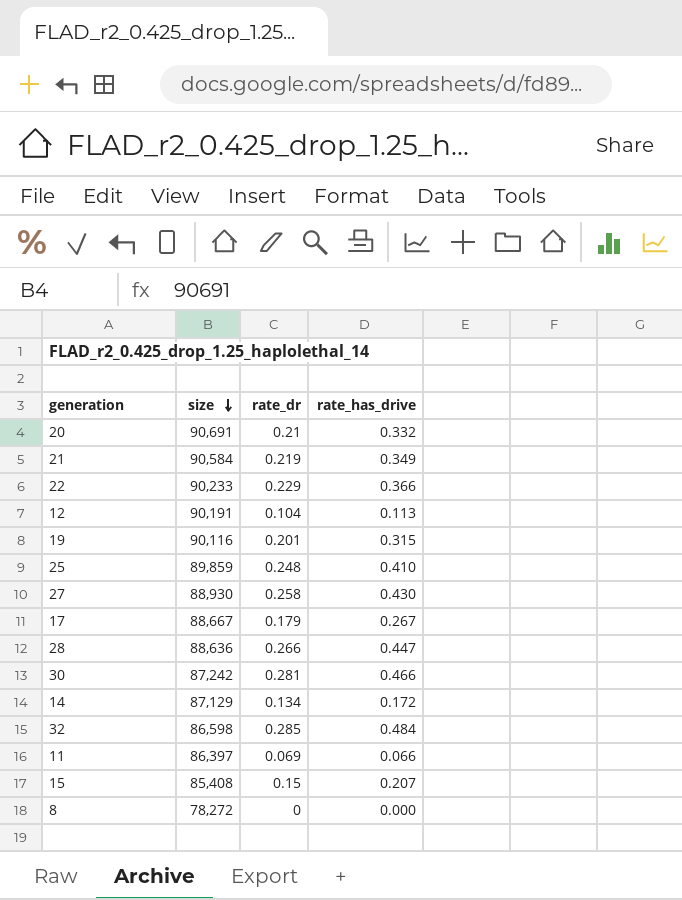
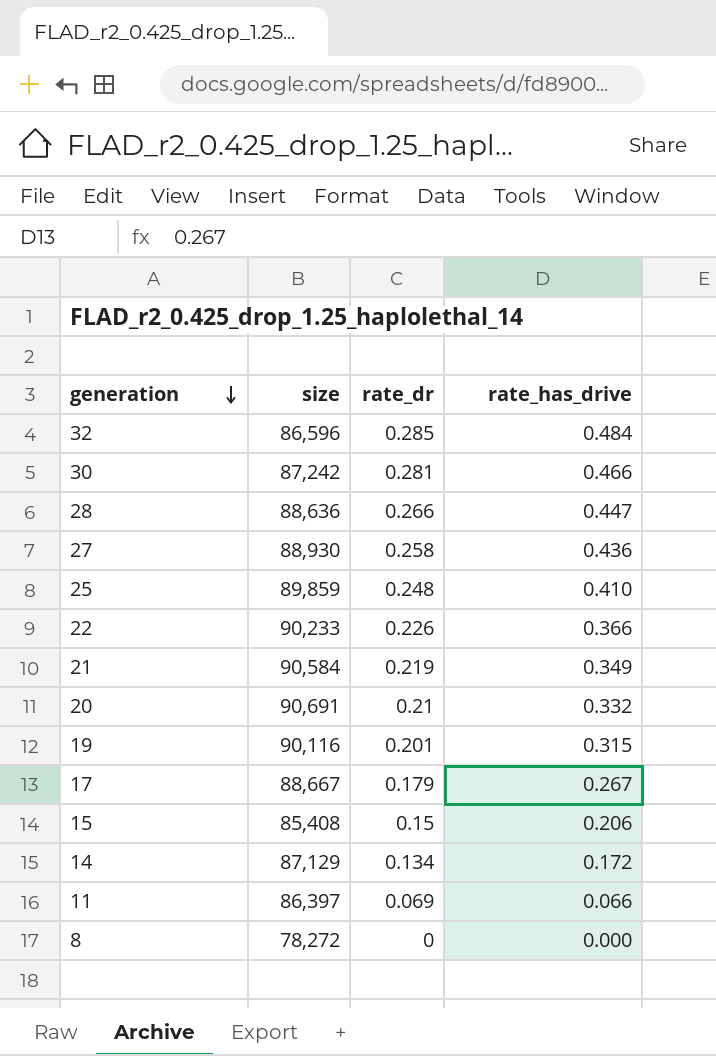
row order: size descending -> generation descending
row 12: 90,191 | 0.104 | 0.113 -> none
32 | size: 86,598 -> 86,596
27 | rate_has_drive: 0.430 -> 0.436
22 | rate_dr: 0.229 -> 0.226
15 | rate_has_drive: 0.207 -> 0.206

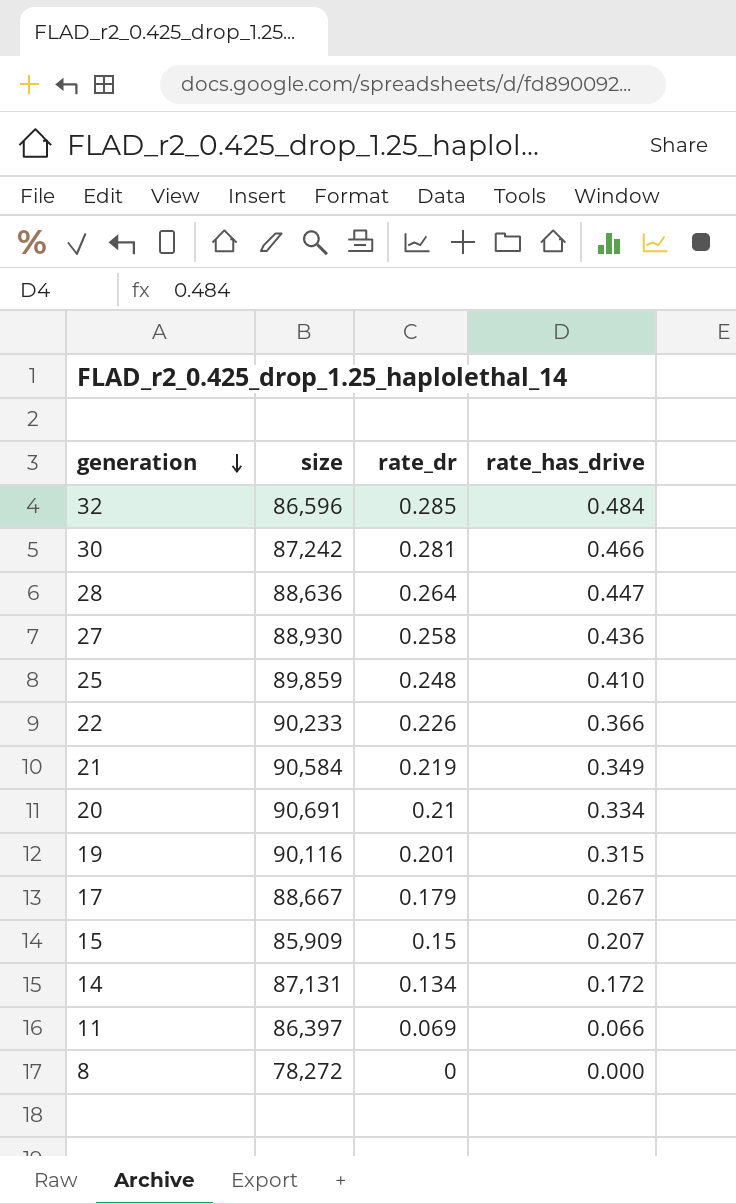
28 | rate_dr: 0.266 -> 0.264
20 | rate_has_drive: 0.332 -> 0.334
15 | size: 85,408 -> 85,909
15 | rate_has_drive: 0.206 -> 0.207
14 | size: 87,129 -> 87,131

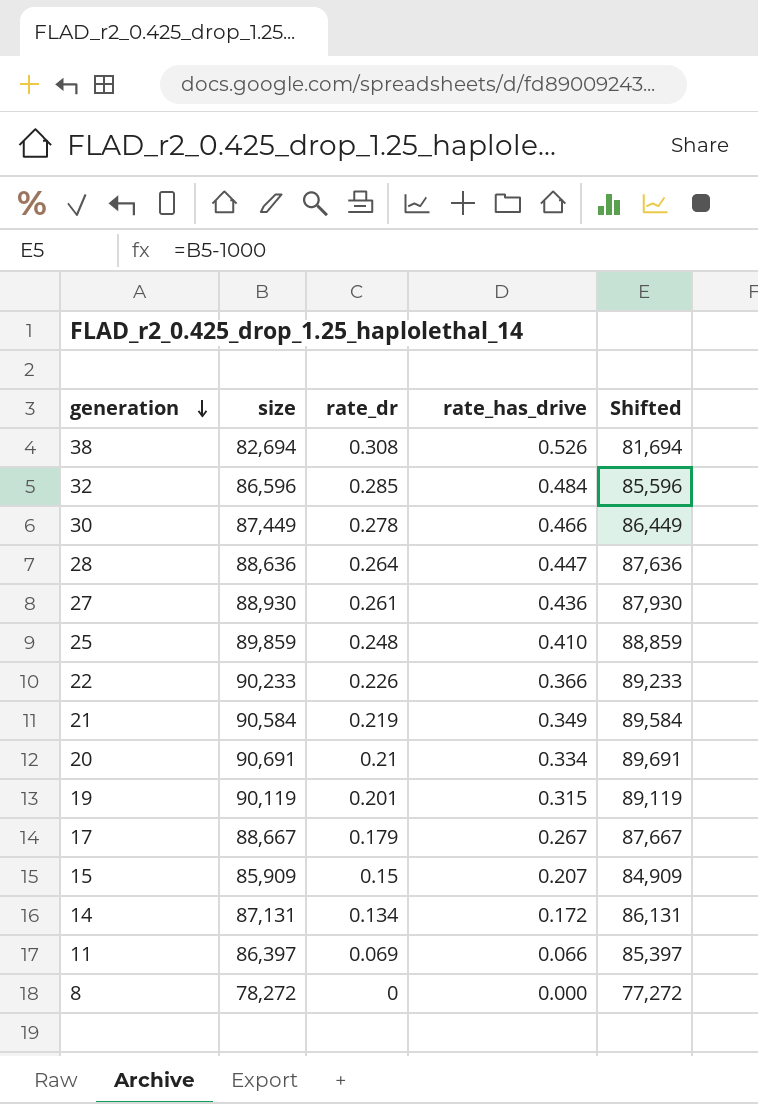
column Shifted | formula: none -> [size] - 1000
row 38: none -> 82,694 | 0.308 | 0.526 | 81,694
30 | size: 87,242 -> 87,449
30 | rate_dr: 0.281 -> 0.278
27 | rate_dr: 0.258 -> 0.261
19 | size: 90,116 -> 90,119

